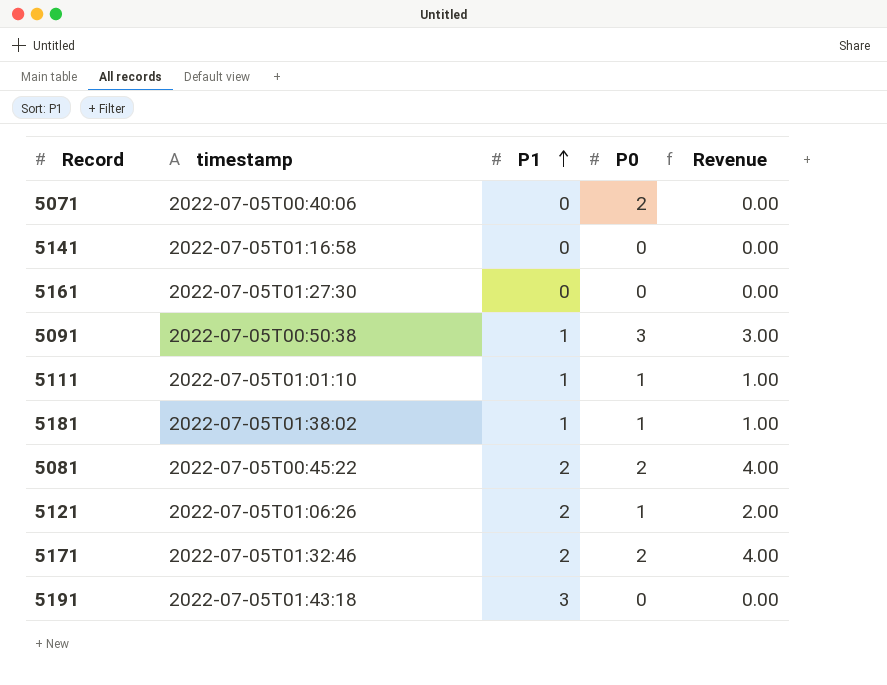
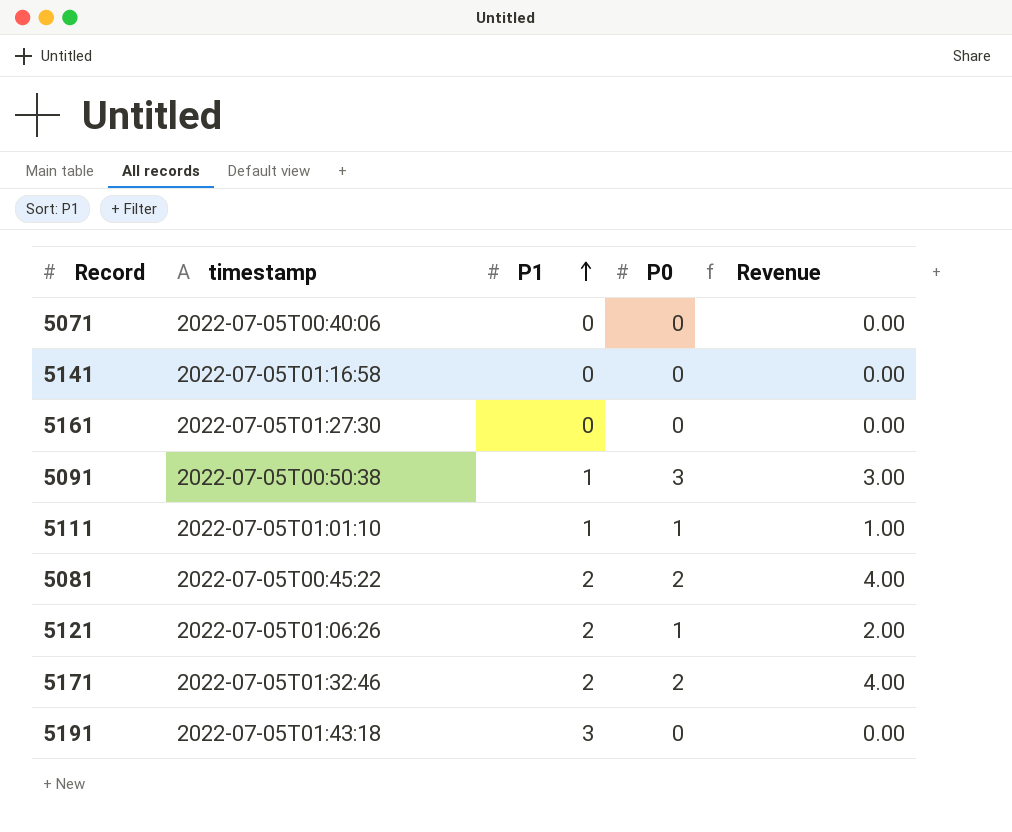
row 5181: 2022-07-05T01:38:02 | 1 | 1 | 1.00 -> none
5071 | P0: 2 -> 0

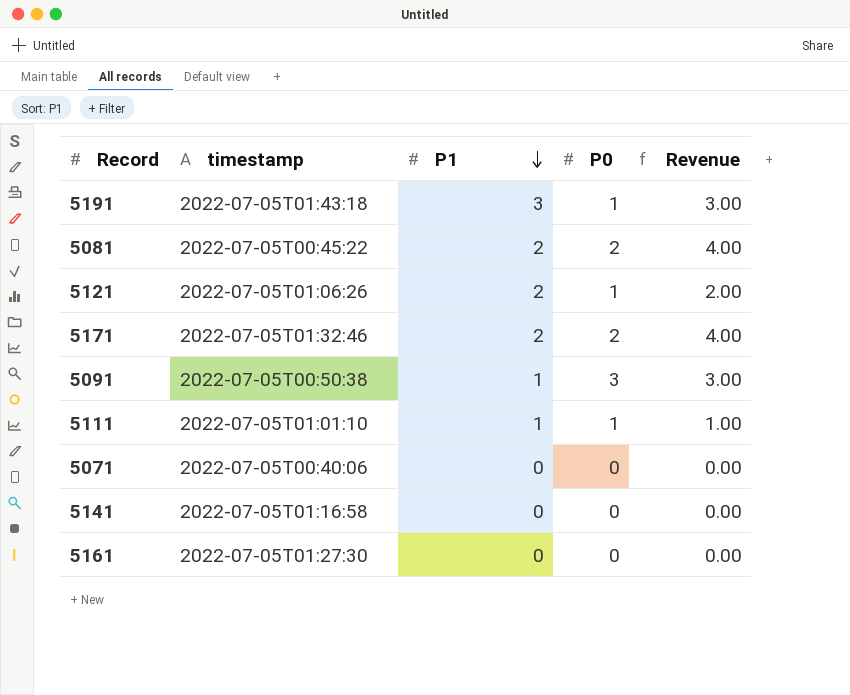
row order: P1 ascending -> P1 descending
5191 | P0: 0 -> 1
5191 | Revenue: 0.00 -> 3.00

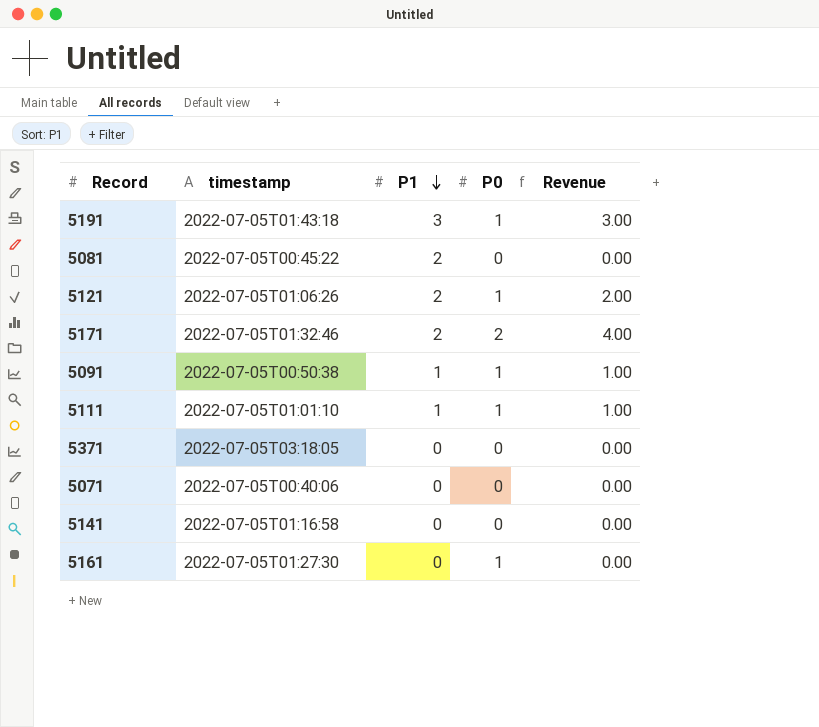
5081 | P0: 2 -> 0
5081 | Revenue: 4.00 -> 0.00
5091 | P0: 3 -> 1
5091 | Revenue: 3.00 -> 1.00
row 5371: none -> 2022-07-05T03:18:05 | 0 | 0 | 0.00
5161 | P0: 0 -> 1

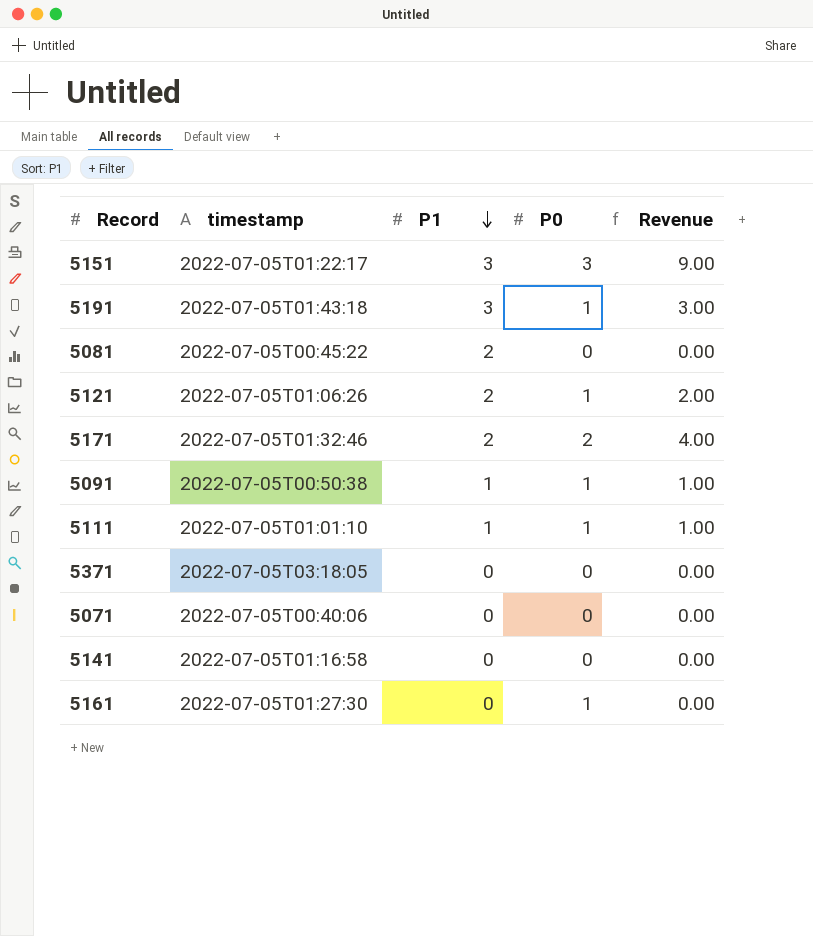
row 5151: none -> 2022-07-05T01:22:17 | 3 | 3 | 9.00

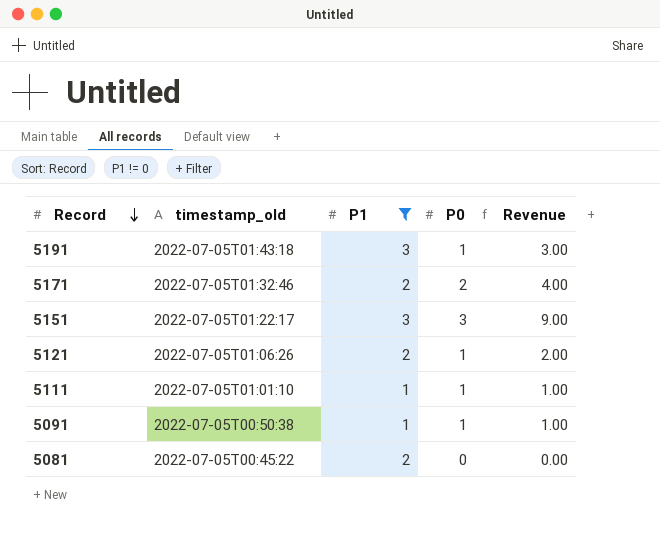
filter: none -> P1 != 0
row order: P1 descending -> Record descending
column name: timestamp -> timestamp_old

